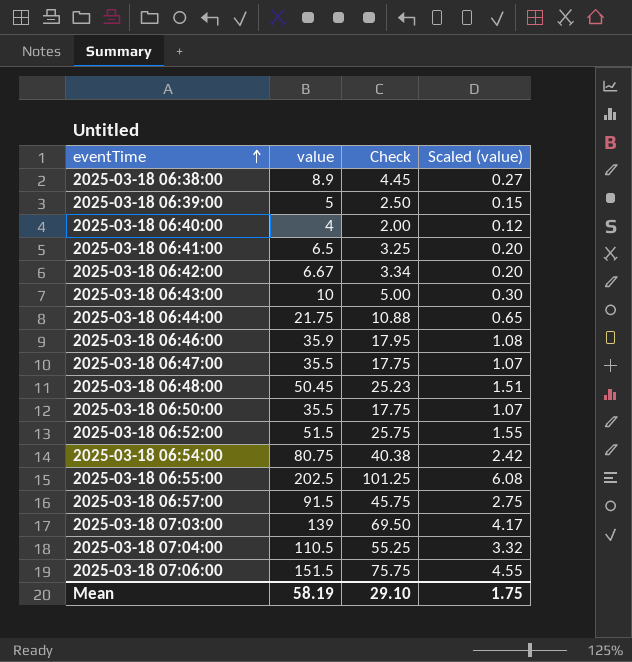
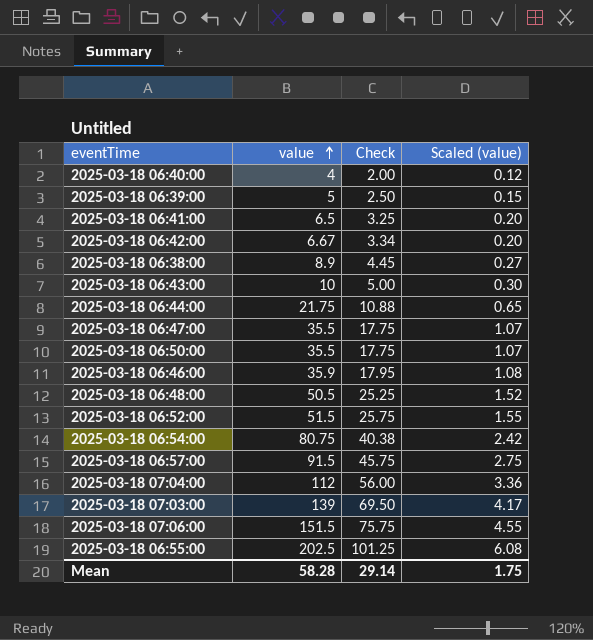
row order: eventTime ascending -> value ascending
2025-03-18 06:48:00 | value: 50.45 -> 50.5
2025-03-18 06:48:00 | Check: 25.23 -> 25.25
2025-03-18 06:48:00 | Scaled (value): 1.51 -> 1.52
2025-03-18 07:04:00 | value: 110.5 -> 112
2025-03-18 07:04:00 | Check: 55.25 -> 56.00
2025-03-18 07:04:00 | Scaled (value): 3.32 -> 3.36
Mean | value: 58.19 -> 58.28
Mean | Check: 29.10 -> 29.14

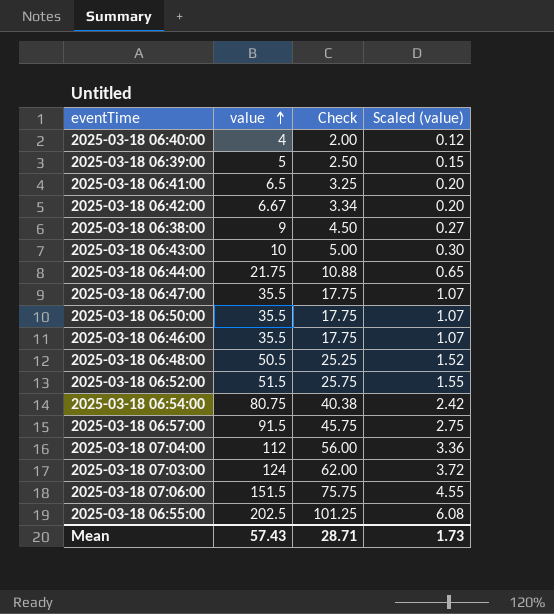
2025-03-18 06:38:00 | value: 8.9 -> 9
2025-03-18 06:38:00 | Check: 4.45 -> 4.50
2025-03-18 06:46:00 | value: 35.9 -> 35.5
2025-03-18 06:46:00 | Check: 17.95 -> 17.75
2025-03-18 06:46:00 | Scaled (value): 1.08 -> 1.07
2025-03-18 07:03:00 | value: 139 -> 124
2025-03-18 07:03:00 | Check: 69.50 -> 62.00
2025-03-18 07:03:00 | Scaled (value): 4.17 -> 3.72
Mean | value: 58.28 -> 57.43
Mean | Check: 29.14 -> 28.71
Mean | Scaled (value): 1.75 -> 1.73

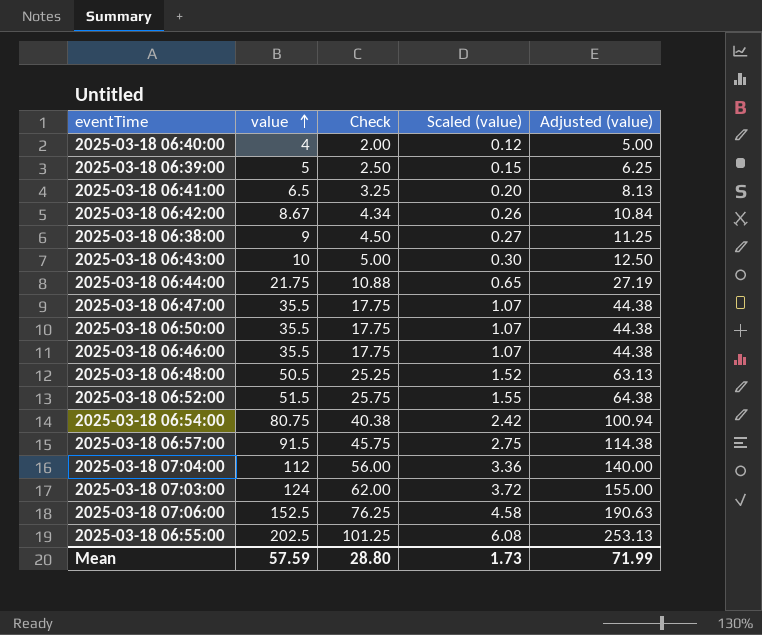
column Adjusted (value) | formula: none -> [value] * 1.25
2025-03-18 06:42:00 | value: 6.67 -> 8.67
2025-03-18 06:42:00 | Check: 3.34 -> 4.34
2025-03-18 06:42:00 | Scaled (value): 0.20 -> 0.26
2025-03-18 07:06:00 | value: 151.5 -> 152.5
2025-03-18 07:06:00 | Check: 75.75 -> 76.25
2025-03-18 07:06:00 | Scaled (value): 4.55 -> 4.58
Mean | value: 57.43 -> 57.59
Mean | Check: 28.71 -> 28.80

